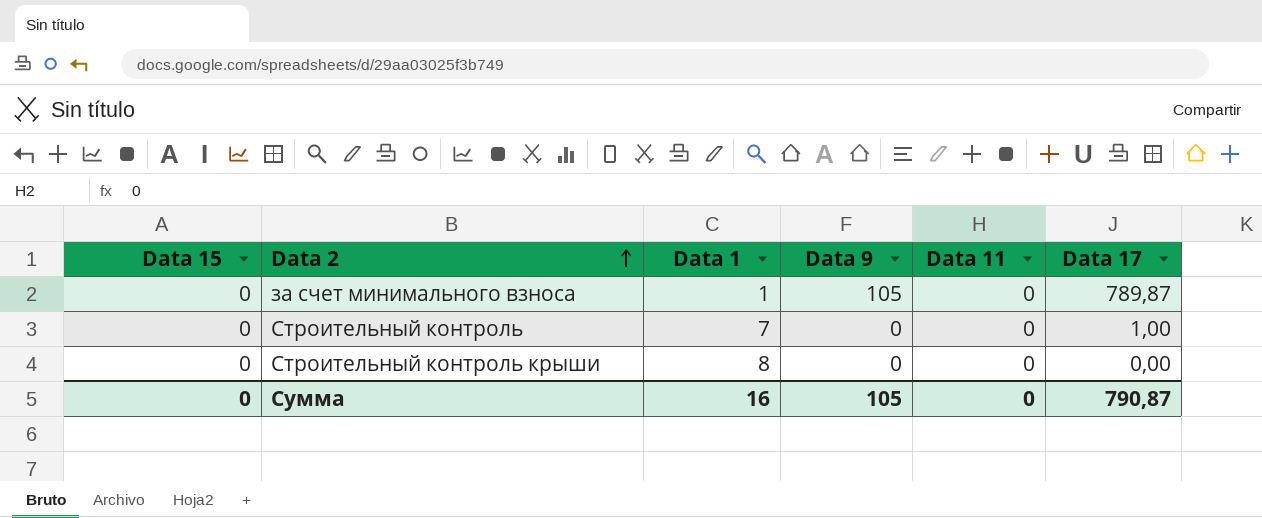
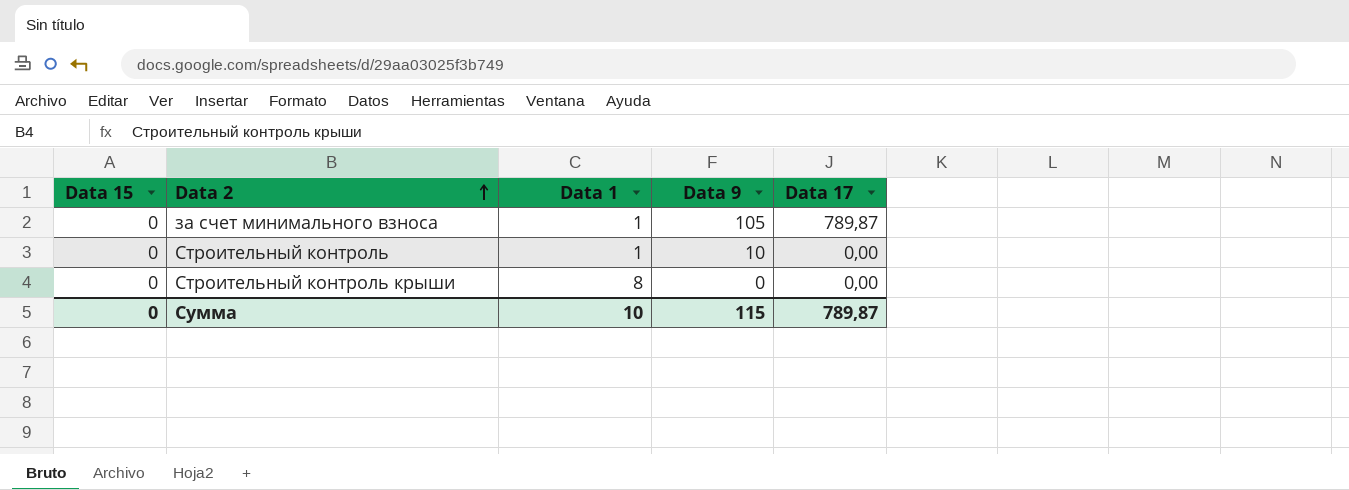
column Data 11 | position: 5 -> none
Строительный контроль | Data 1: 7 -> 1
Строительный контроль | Data 9: 0 -> 10
Строительный контроль | Data 17: 1,00 -> 0,00
Сумма | Data 1: 16 -> 10
Сумма | Data 9: 105 -> 115
Сумма | Data 17: 790,87 -> 789,87

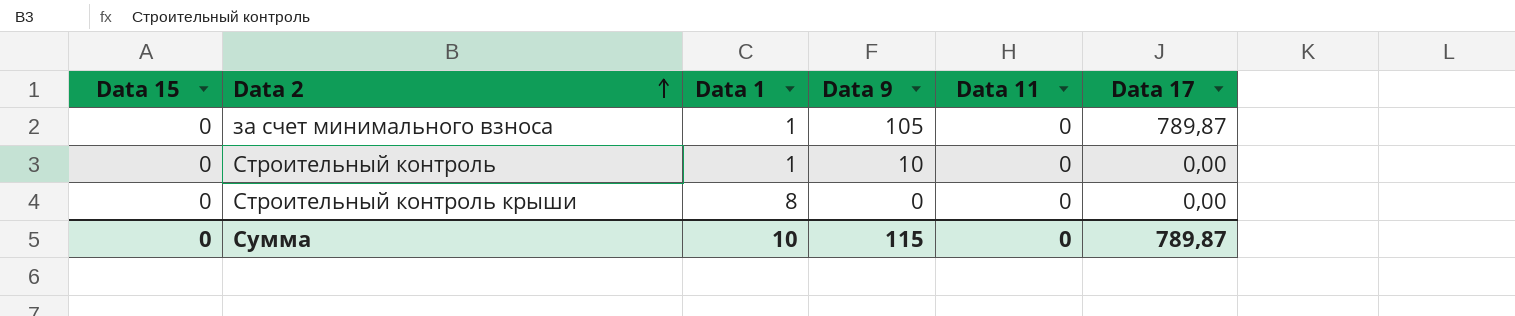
column Data 11 | position: none -> 5

